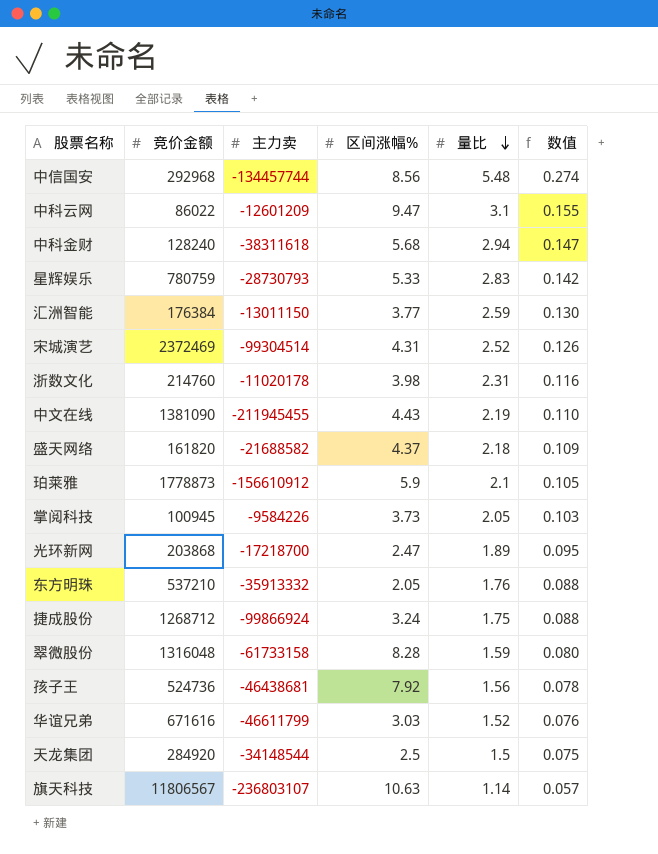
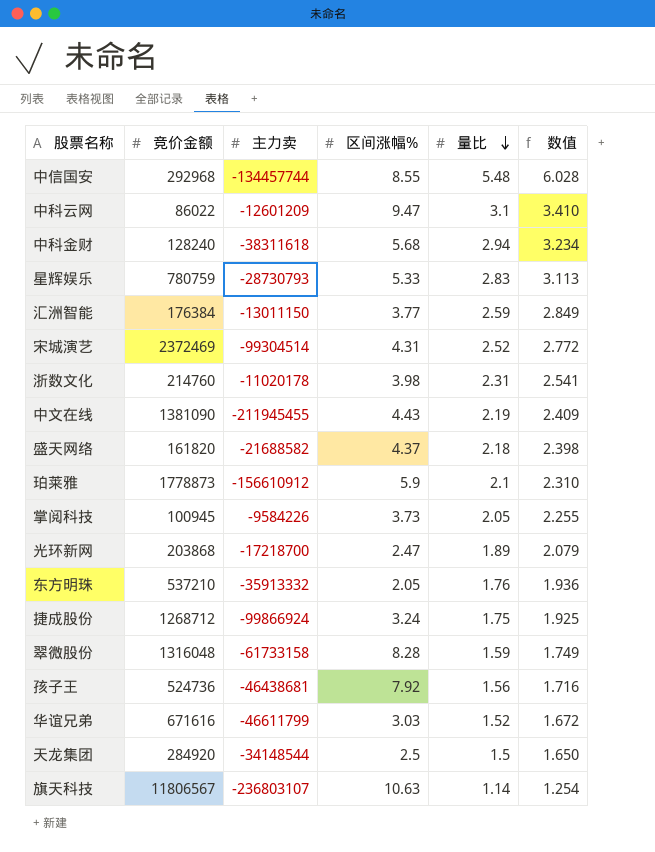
column 数值 | formula: [量比] * 0.05 -> [量比] * 1.1
中信国安 | 区间涨幅%: 8.56 -> 8.55

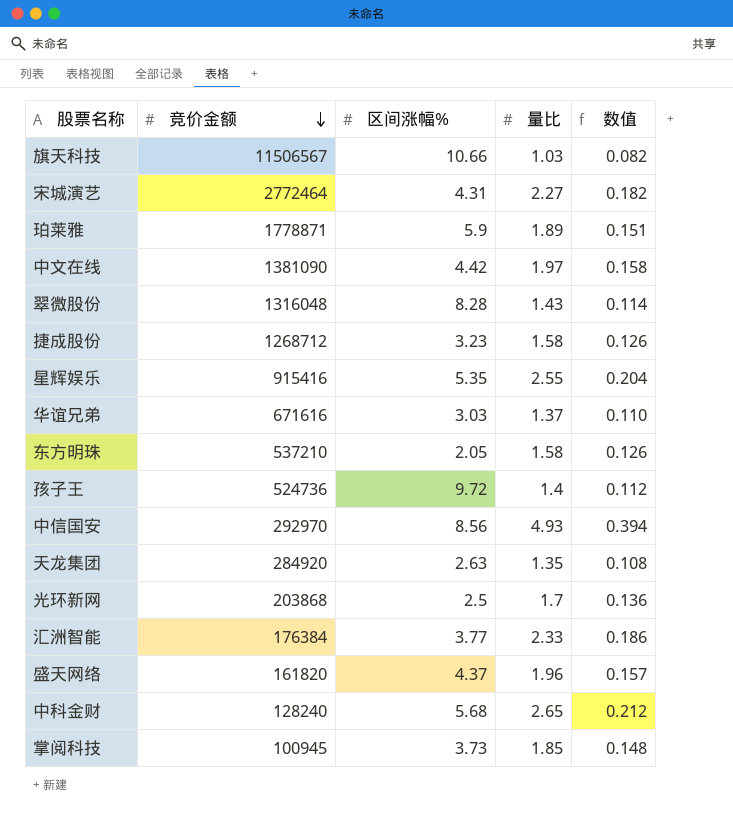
row order: 量比 descending -> 竞价金额 descending
column 主力卖 | position: 3 -> none
column 数值 | formula: [量比] * 1.1 -> [量比] * 0.08
row 中科云网: 86022 | -12601209 | 9.47 | 3.1 | 3.410 -> none
row 浙数文化: 214760 | -11020178 | 3.98 | 2.31 | 2.541 -> none
旗天科技 | 竞价金额: 11806567 -> 11506567
旗天科技 | 区间涨幅%: 10.63 -> 10.66
旗天科技 | 量比: 1.14 -> 1.03
宋城演艺 | 竞价金额: 2372469 -> 2772464
宋城演艺 | 量比: 2.52 -> 2.27
珀莱雅 | 竞价金额: 1778873 -> 1778871
珀莱雅 | 量比: 2.1 -> 1.89
中文在线 | 区间涨幅%: 4.43 -> 4.42
中文在线 | 量比: 2.19 -> 1.97
翠微股份 | 量比: 1.59 -> 1.43
捷成股份 | 区间涨幅%: 3.24 -> 3.23
捷成股份 | 量比: 1.75 -> 1.58
星辉娱乐 | 竞价金额: 780759 -> 915416
星辉娱乐 | 区间涨幅%: 5.33 -> 5.35
星辉娱乐 | 量比: 2.83 -> 2.55
华谊兄弟 | 量比: 1.52 -> 1.37
东方明珠 | 量比: 1.76 -> 1.58
孩子王 | 区间涨幅%: 7.92 -> 9.72
孩子王 | 量比: 1.56 -> 1.4
中信国安 | 竞价金额: 292968 -> 292970
中信国安 | 区间涨幅%: 8.55 -> 8.56
中信国安 | 量比: 5.48 -> 4.93
天龙集团 | 区间涨幅%: 2.5 -> 2.63
天龙集团 | 量比: 1.5 -> 1.35
光环新网 | 区间涨幅%: 2.47 -> 2.5
光环新网 | 量比: 1.89 -> 1.7
汇洲智能 | 量比: 2.59 -> 2.33
盛天网络 | 量比: 2.18 -> 1.96
中科金财 | 量比: 2.94 -> 2.65
掌阅科技 | 量比: 2.05 -> 1.85

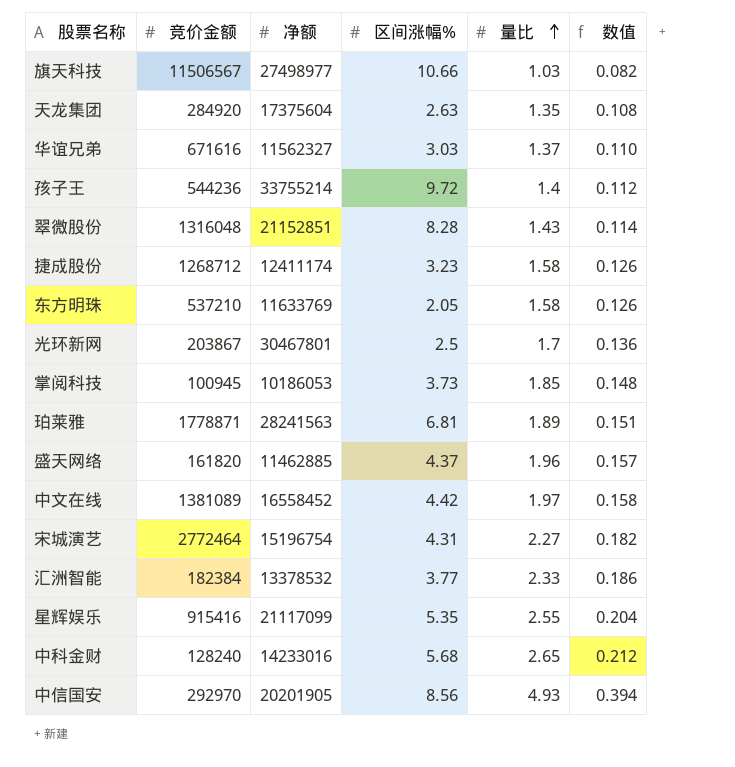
row order: 竞价金额 descending -> 量比 ascending
column 净额 | position: none -> 3
孩子王 | 竞价金额: 524736 -> 544236
光环新网 | 竞价金额: 203868 -> 203867
珀莱雅 | 区间涨幅%: 5.9 -> 6.81
中文在线 | 竞价金额: 1381090 -> 1381089
汇洲智能 | 竞价金额: 176384 -> 182384

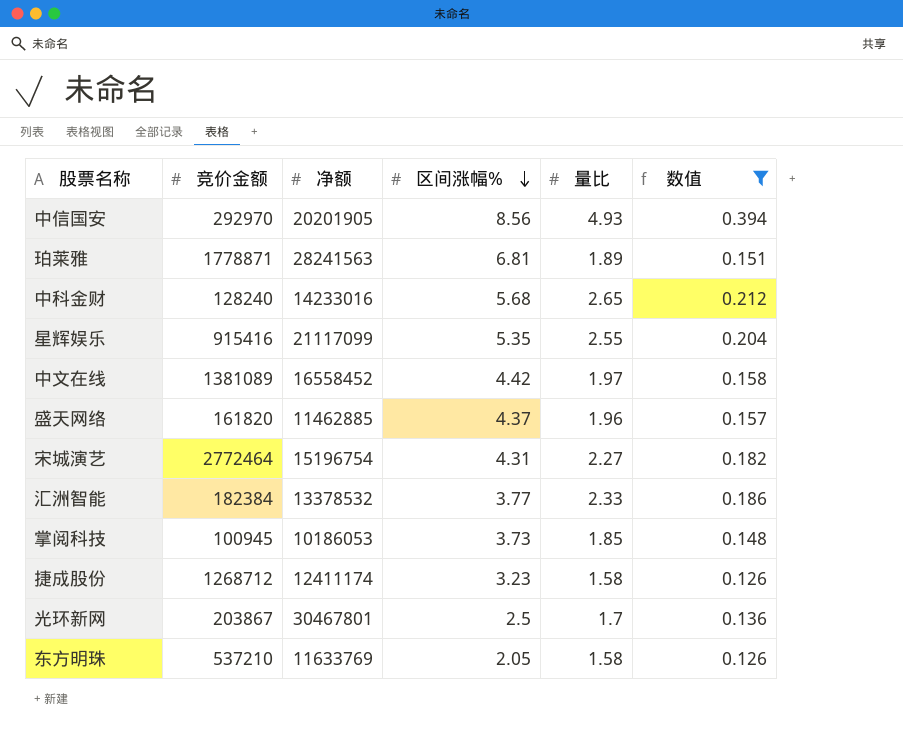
filter: none -> 数值 >= 0.126
row order: 量比 ascending -> 区间涨幅% descending

